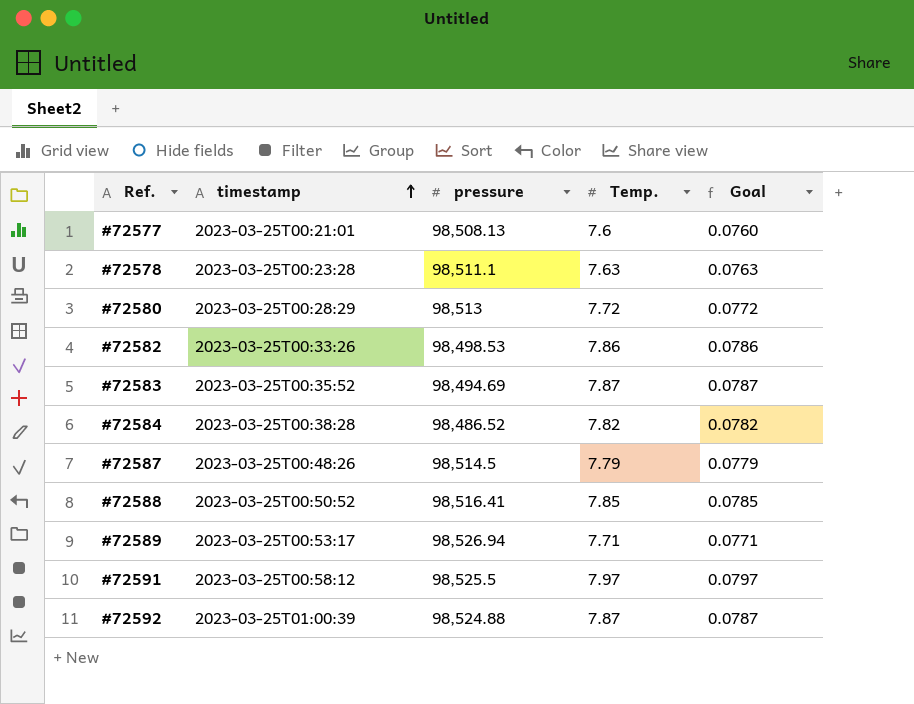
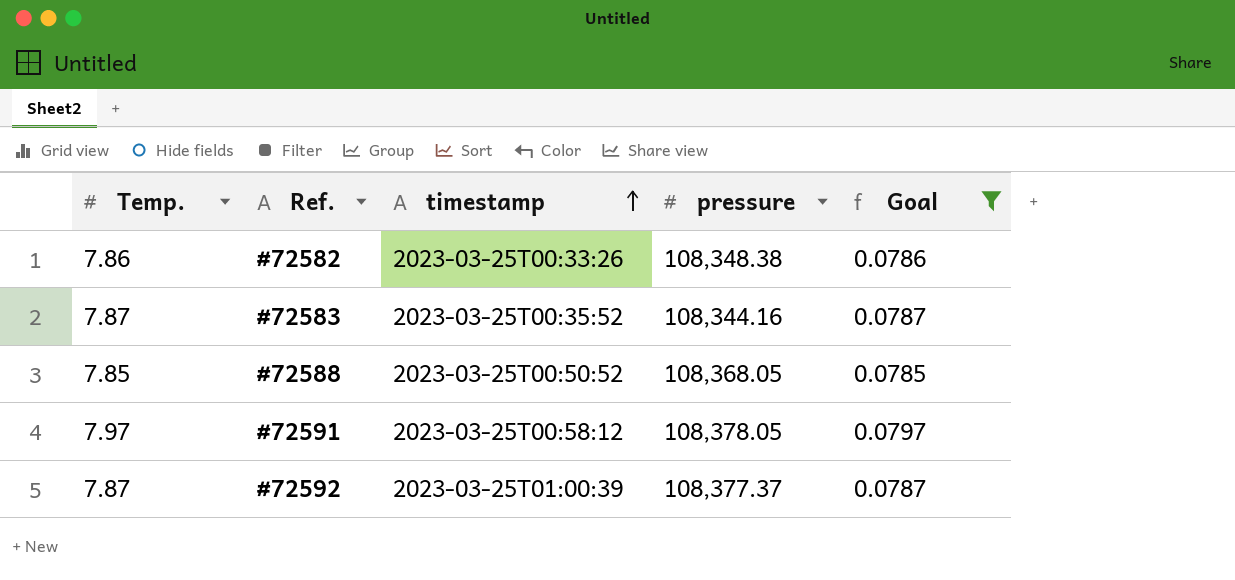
filter: none -> Goal >= 0.0785
column Temp. | position: 4 -> 1
#72582 | pressure: 98,498.53 -> 108,348.38
#72583 | pressure: 98,494.69 -> 108,344.16
#72588 | pressure: 98,516.41 -> 108,368.05
#72591 | pressure: 98,525.5 -> 108,378.05
#72592 | pressure: 98,524.88 -> 108,377.37

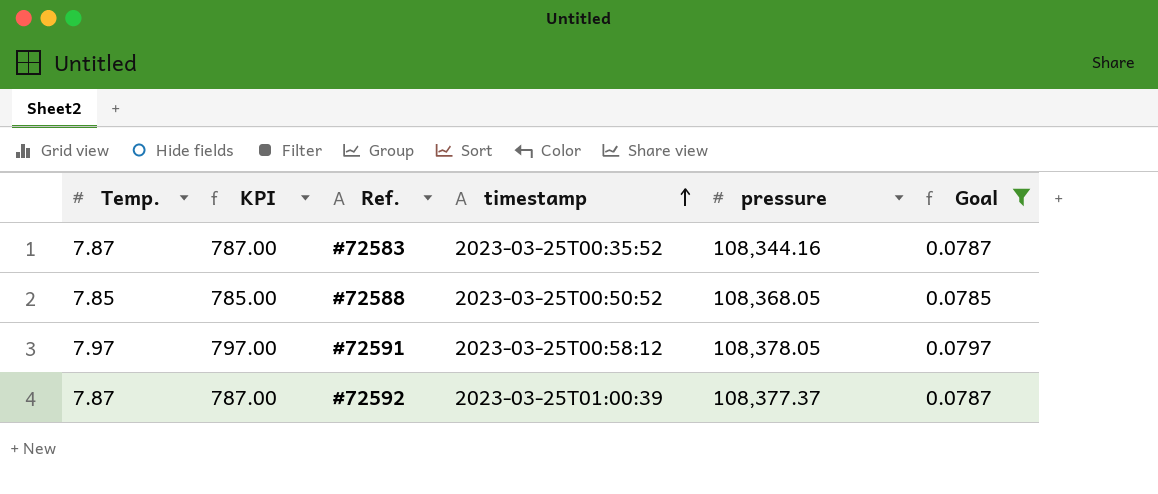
column KPI | formula: none -> [Temp.] * 100
row #72582: 7.86 | 2023-03-25T00:33:26 | 108,348.38 | 0.0786 -> none

